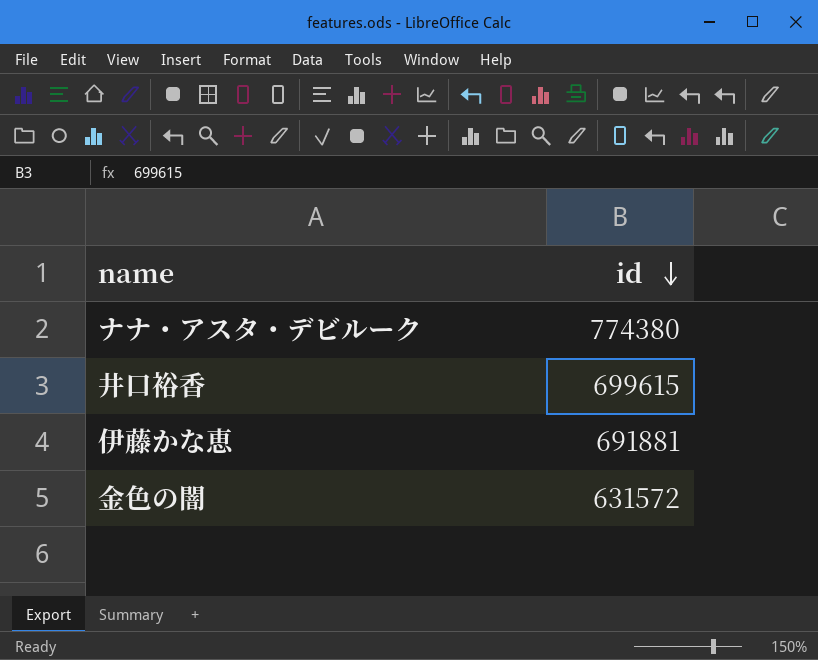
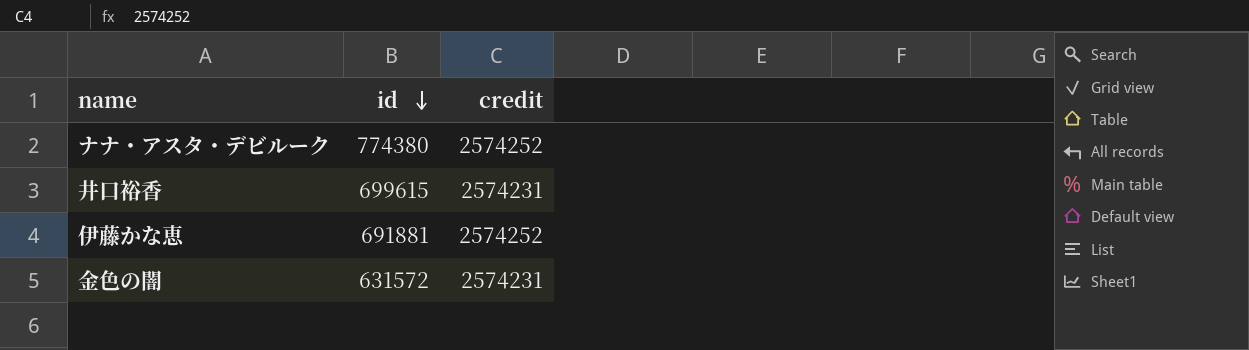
column credit | position: none -> 3

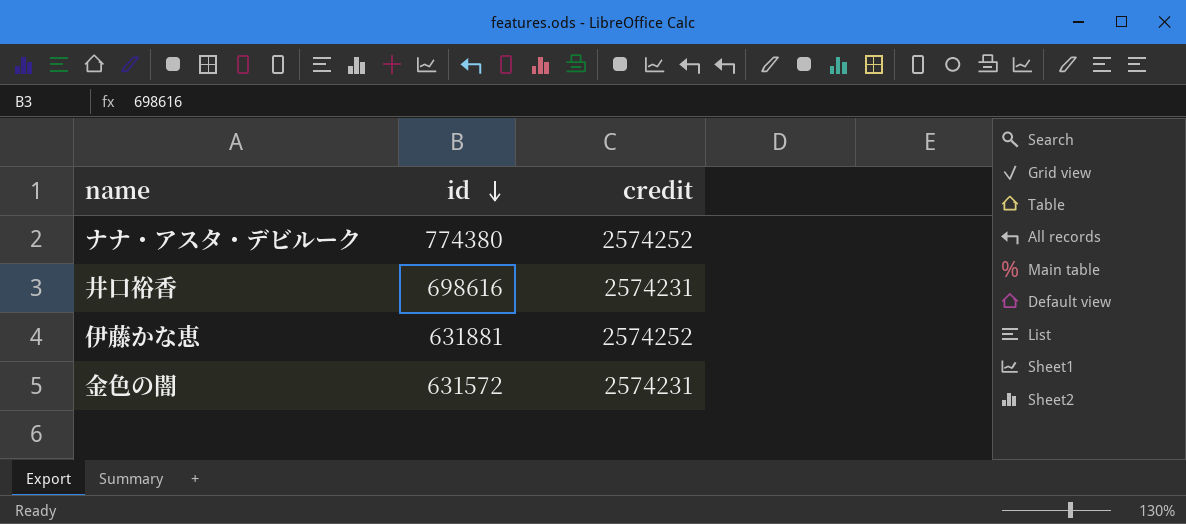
井口裕香 | id: 699615 -> 698616
伊藤かな恵 | id: 691881 -> 631881

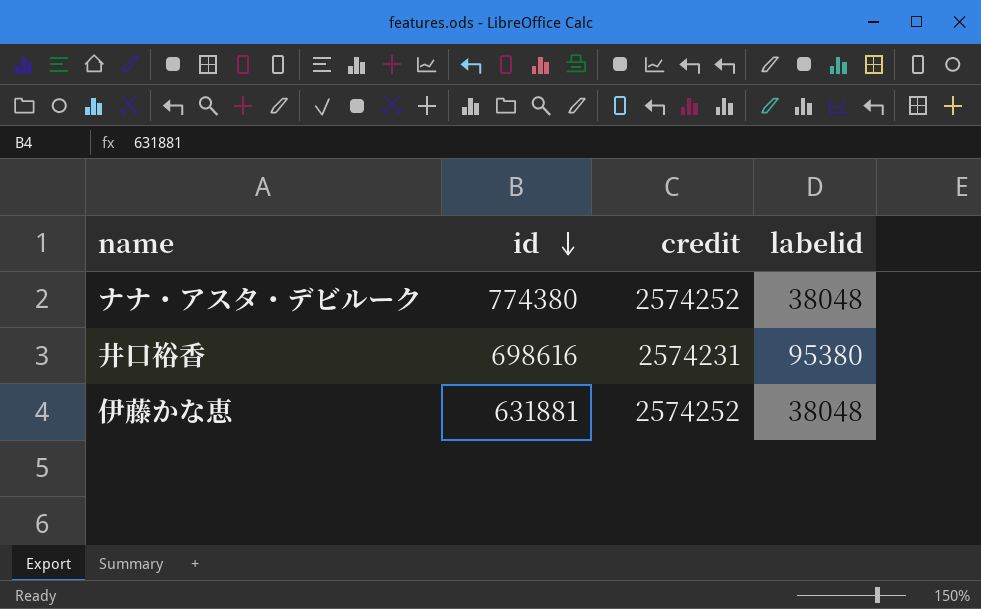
column labelid | position: none -> 4
row 金色の闇: 631572 | 2574231 -> none

